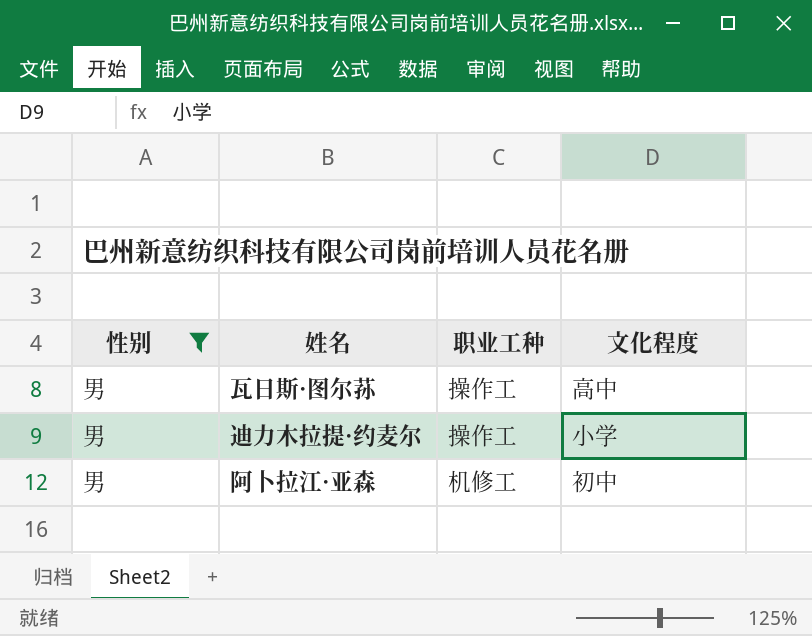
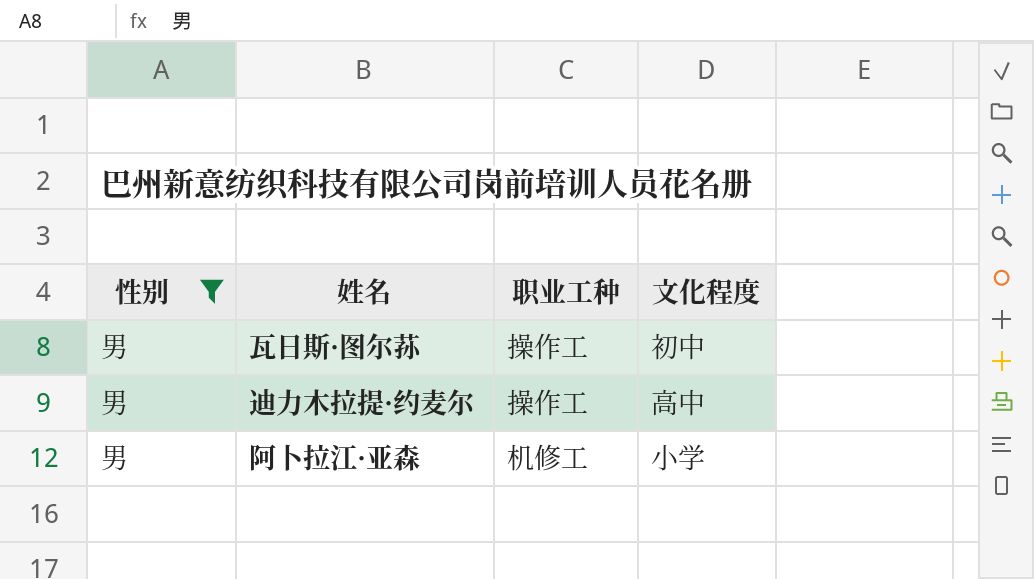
瓦日斯·图尔荪 | 文化程度: 高中 -> 初中
迪力木拉提·约麦尔 | 文化程度: 小学 -> 高中
阿卜拉江·亚森 | 文化程度: 初中 -> 小学

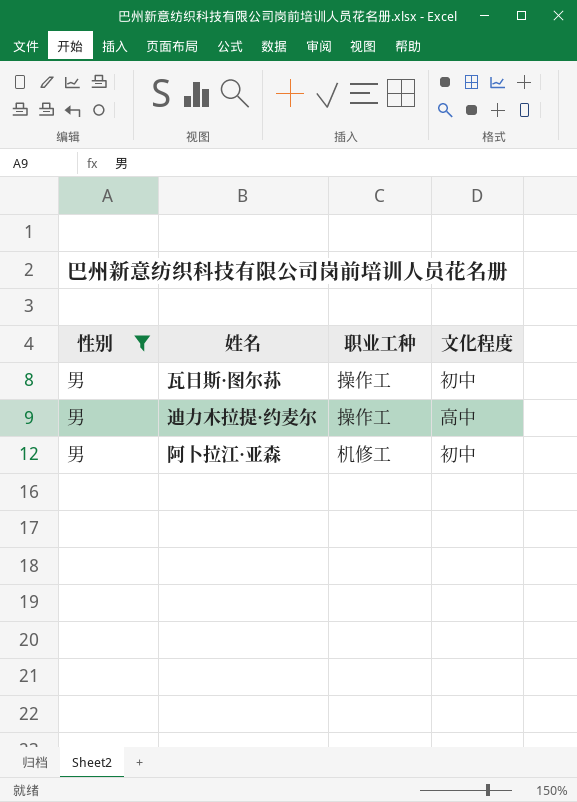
阿卜拉江·亚森 | 文化程度: 小学 -> 初中

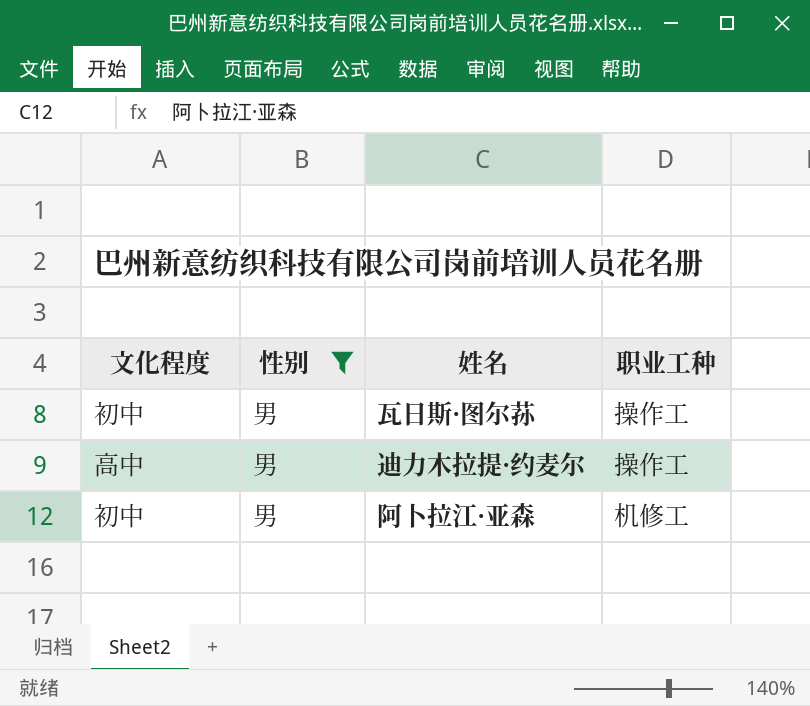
column 文化程度 | position: 4 -> 1

